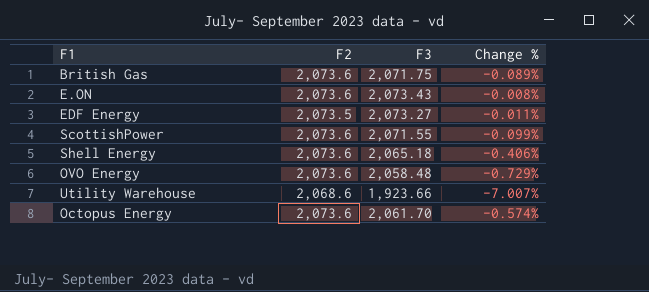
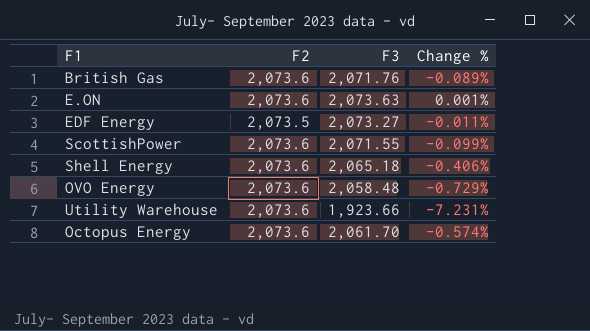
British Gas | F3: 2,071.75 -> 2,071.76
E.ON | F3: 2,073.43 -> 2,073.63
E.ON | Change %: -0.008% -> 0.001%
Utility Warehouse | F2: 2,068.6 -> 2,073.6
Utility Warehouse | Change %: -7.007% -> -7.231%

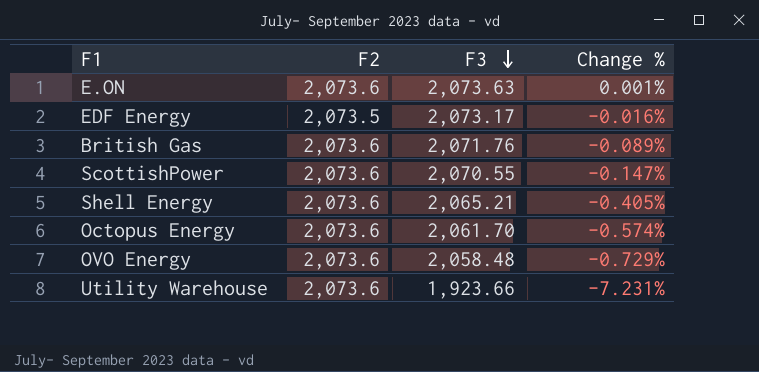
row order: none -> F3 descending
EDF Energy | F3: 2,073.27 -> 2,073.17
EDF Energy | Change %: -0.011% -> -0.016%
ScottishPower | F3: 2,071.55 -> 2,070.55
ScottishPower | Change %: -0.099% -> -0.147%
Shell Energy | F3: 2,065.18 -> 2,065.21
Shell Energy | Change %: -0.406% -> -0.405%

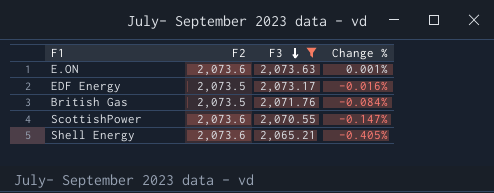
filter: none -> F3 >= 2,065.21
British Gas | F2: 2,073.6 -> 2,073.5
British Gas | Change %: -0.089% -> -0.084%

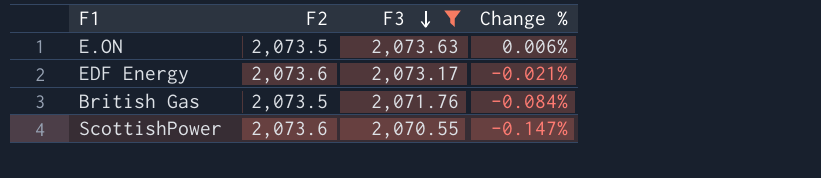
row Shell Energy: 2,073.6 | 2,065.21 | -0.405% -> none
E.ON | F2: 2,073.6 -> 2,073.5
E.ON | Change %: 0.001% -> 0.006%
EDF Energy | F2: 2,073.5 -> 2,073.6
EDF Energy | Change %: -0.016% -> -0.021%

